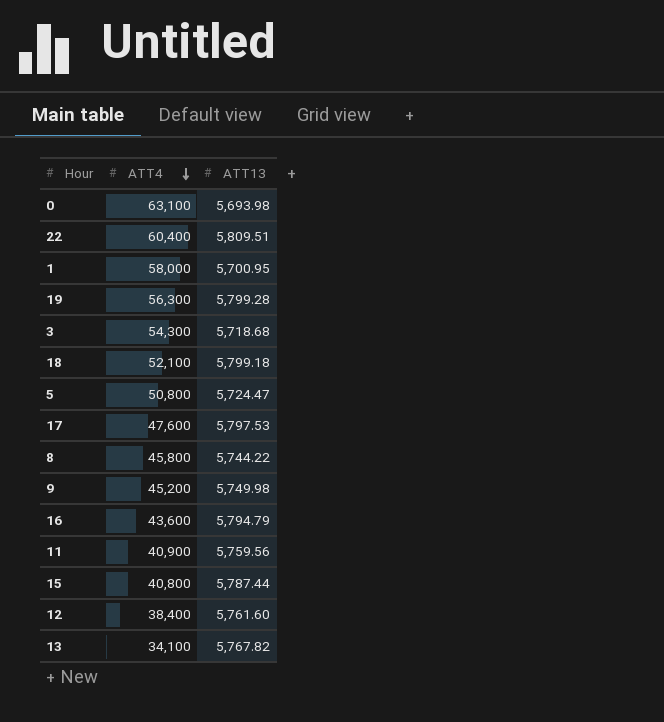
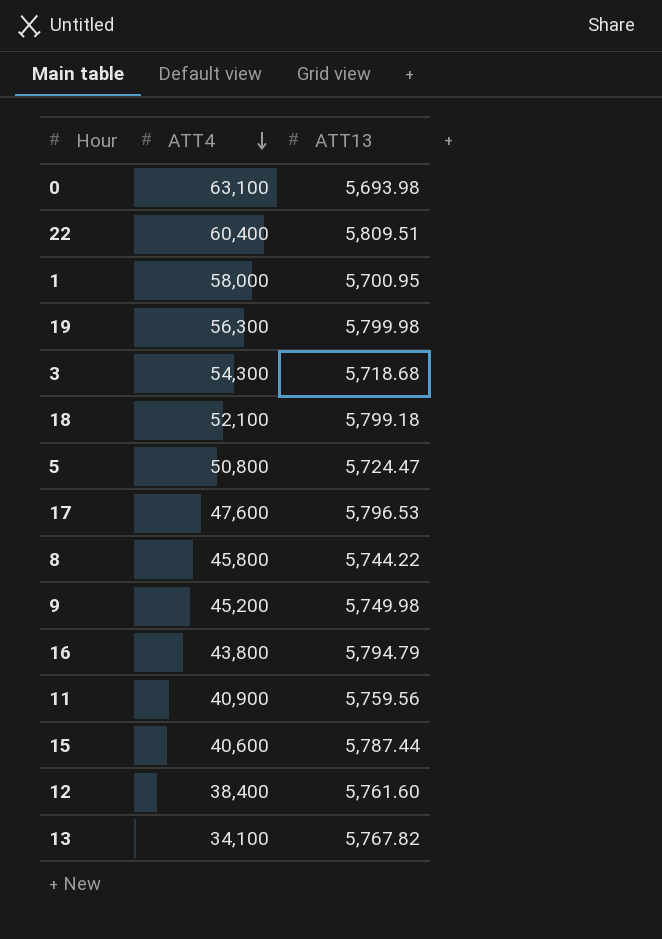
19 | ATT13: 5,799.28 -> 5,799.98
17 | ATT13: 5,797.53 -> 5,796.53
16 | ATT4: 43,600 -> 43,800
15 | ATT4: 40,800 -> 40,600

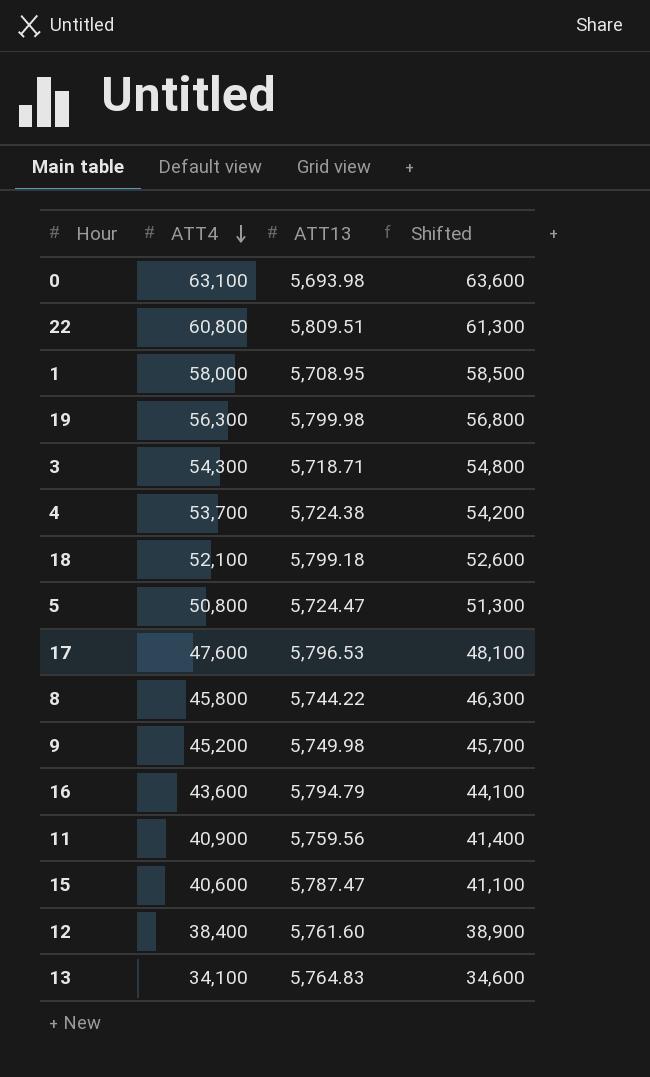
column Shifted | formula: none -> [ATT4] + 500
22 | ATT4: 60,400 -> 60,800
1 | ATT13: 5,700.95 -> 5,708.95
3 | ATT13: 5,718.68 -> 5,718.71
row 4: none -> 53,700 | 5,724.38 | 54,200
16 | ATT4: 43,800 -> 43,600
15 | ATT13: 5,787.44 -> 5,787.47
13 | ATT13: 5,767.82 -> 5,764.83

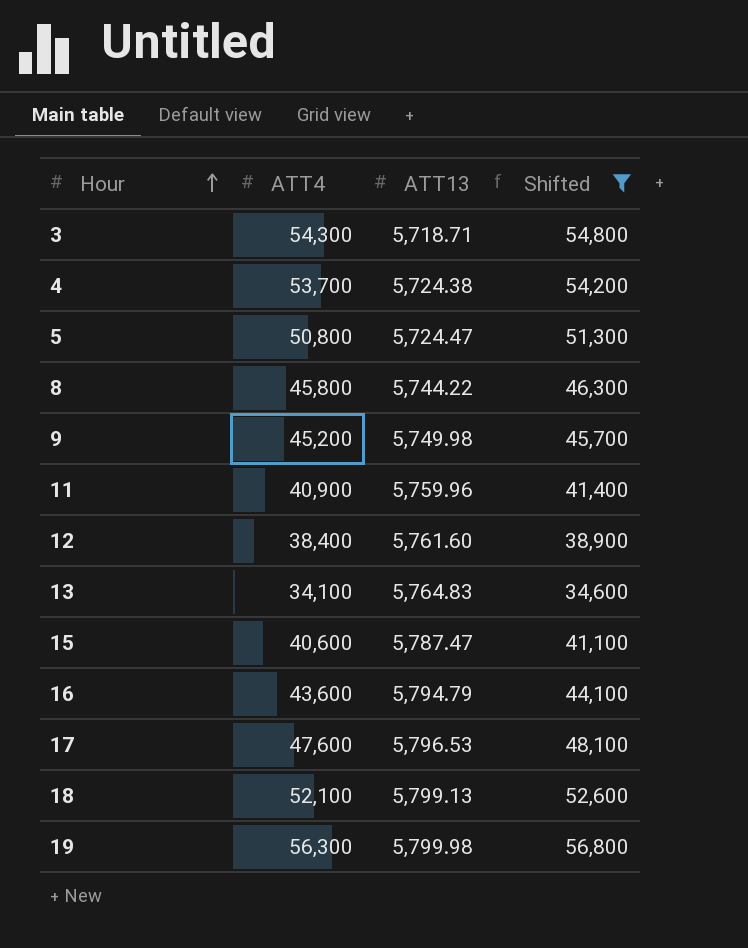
filter: none -> Shifted <= 56,800
row order: ATT4 descending -> Hour ascending
11 | ATT13: 5,759.56 -> 5,759.96
18 | ATT13: 5,799.18 -> 5,799.13

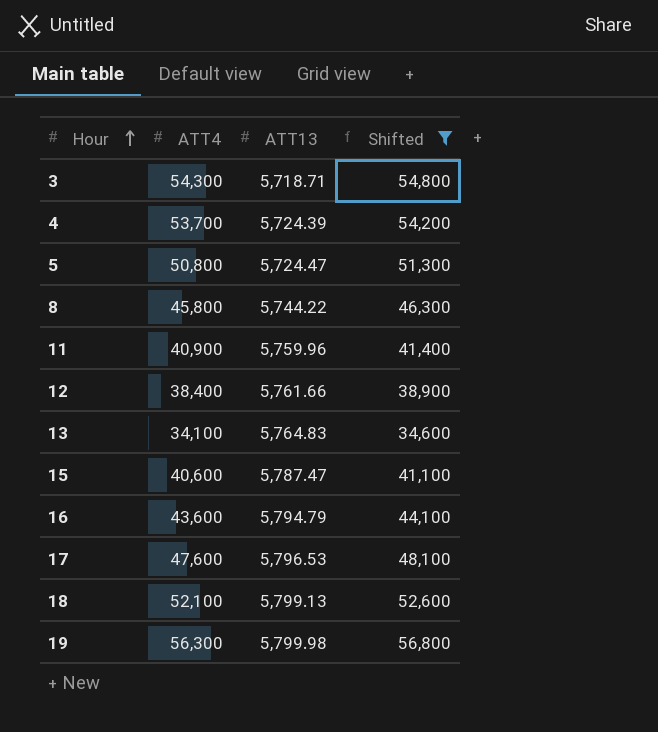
row 9: 45,200 | 5,749.98 | 45,700 -> none
4 | ATT13: 5,724.38 -> 5,724.39
12 | ATT13: 5,761.60 -> 5,761.66

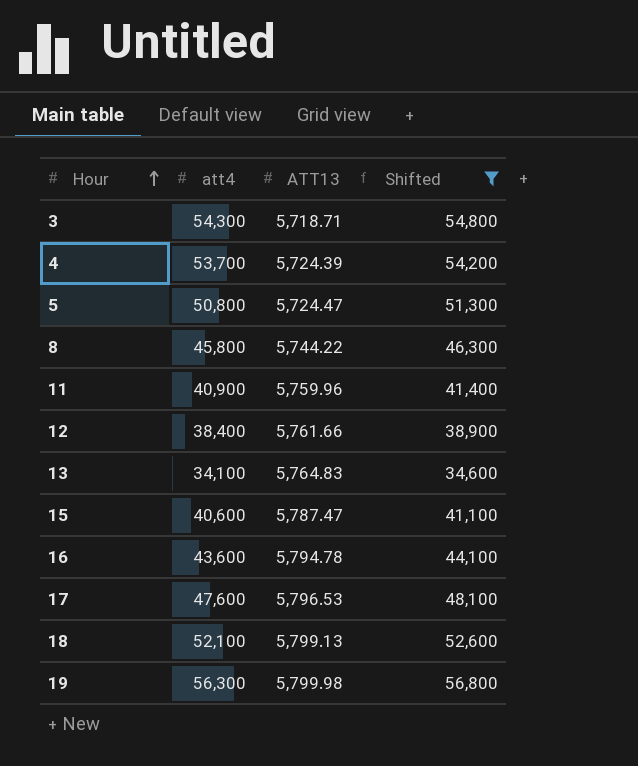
column name: ATT4 -> att4
16 | ATT13: 5,794.79 -> 5,794.78

